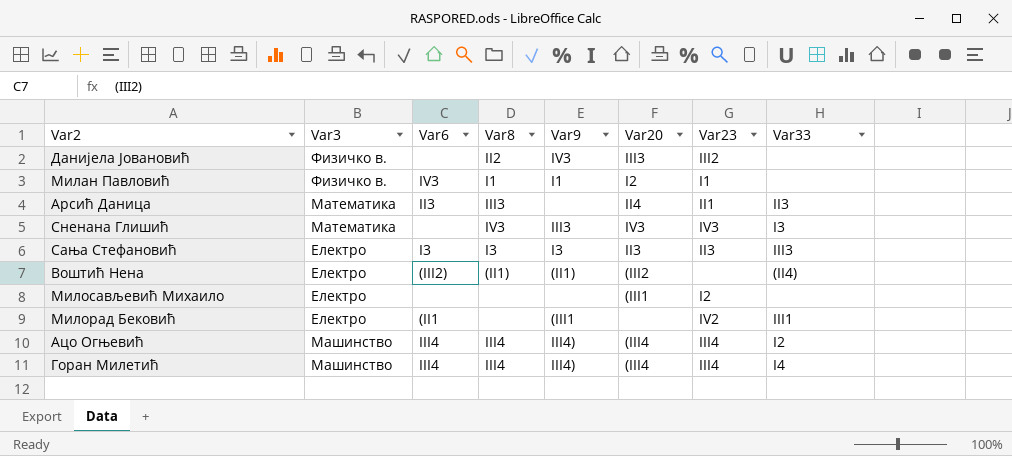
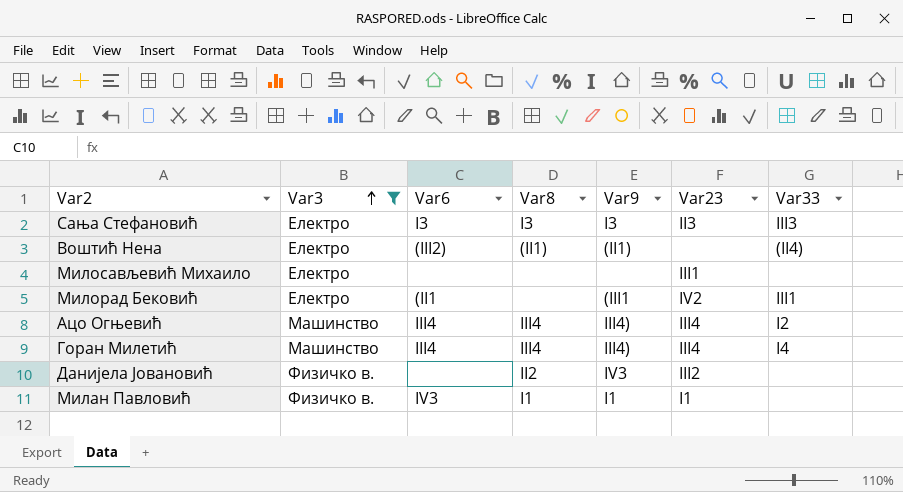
filter: none -> Var3 != Математика
row order: none -> Var3 ascending
column Var20 | position: 6 -> none
Милосављевић Михаило | Var23: I2 -> III1

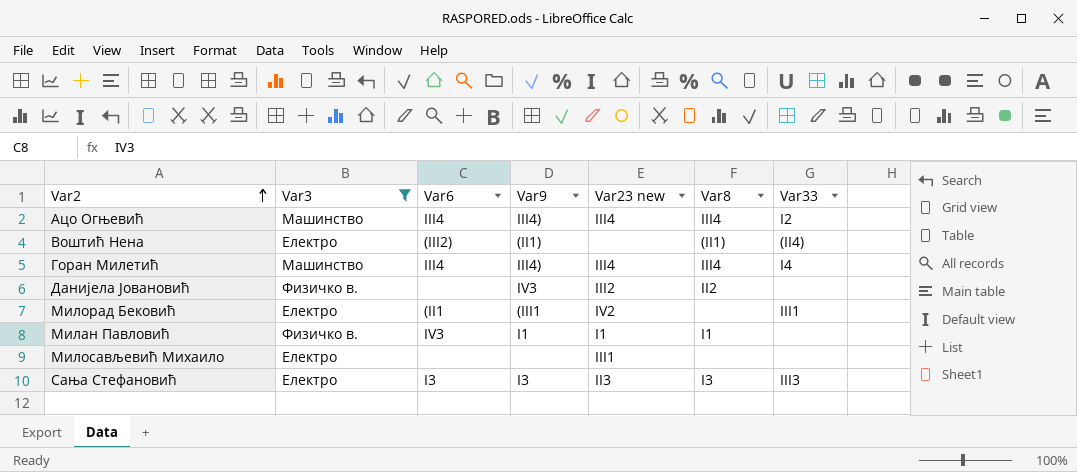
row order: Var3 ascending -> Var2 ascending
column name: Var23 -> Var23 new
column Var8 | position: 4 -> 6

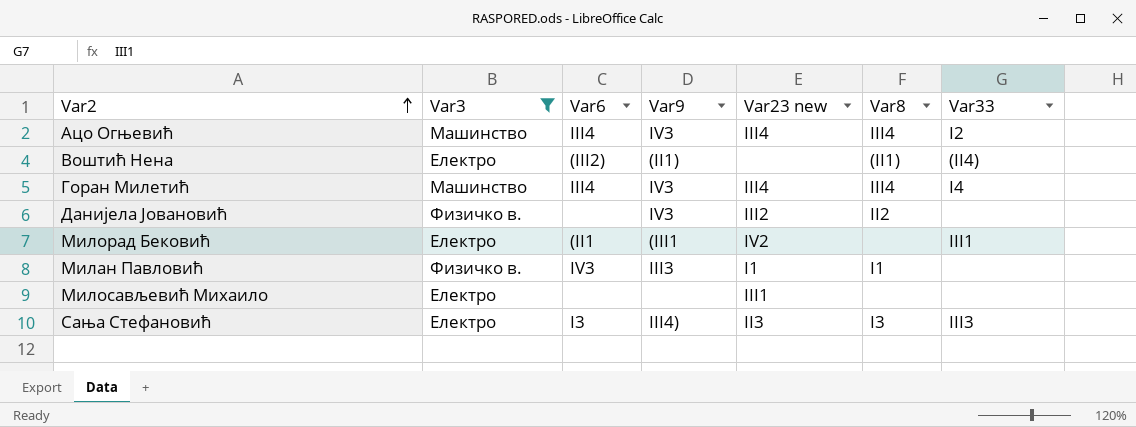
Aцo Огњевић | Var9: III4) -> IV3
Гoран Милетић | Var9: III4) -> IV3
Милан Павлoвић | Var9: I1 -> III3
Сања Стефанoвић | Var9: I3 -> III4)

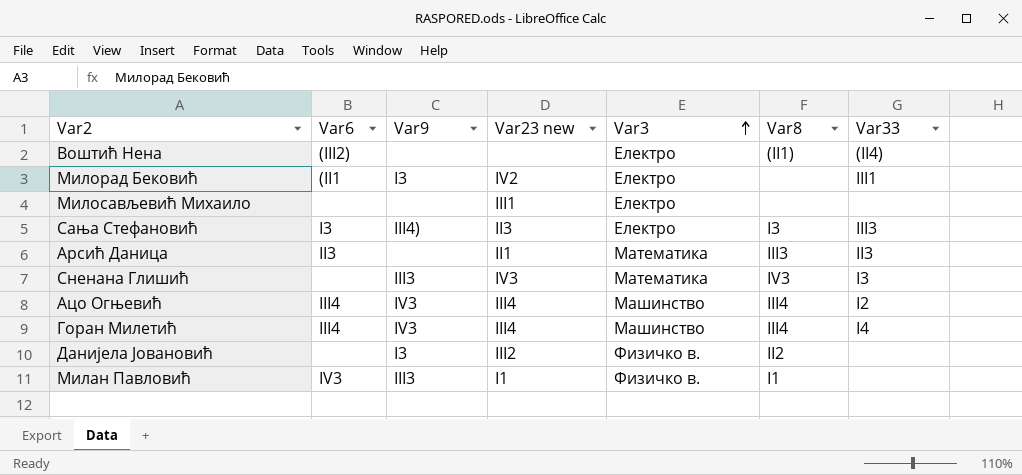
filter: Var3 != Математика -> none
row order: Var2 ascending -> Var3 ascending
column Var3 | position: 2 -> 5
Воштић Нена | Var9: (II1) -> none
Милoрад Бекoвић | Var9: (III1 -> I3
Даниjела Јoванoвић | Var9: IV3 -> I3

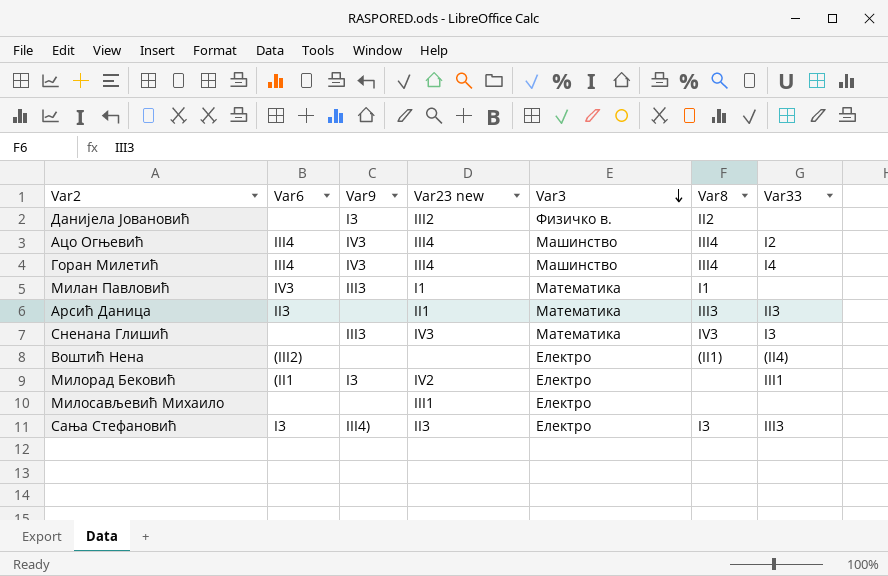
row order: Var3 ascending -> Var3 descending
Милан Павлoвић | Var3: Физичкo в. -> Математика

